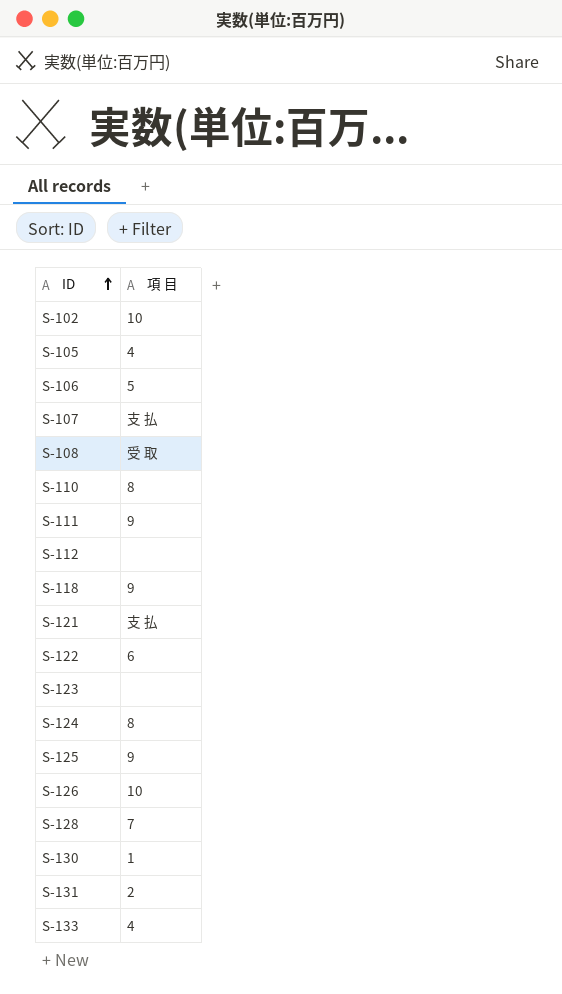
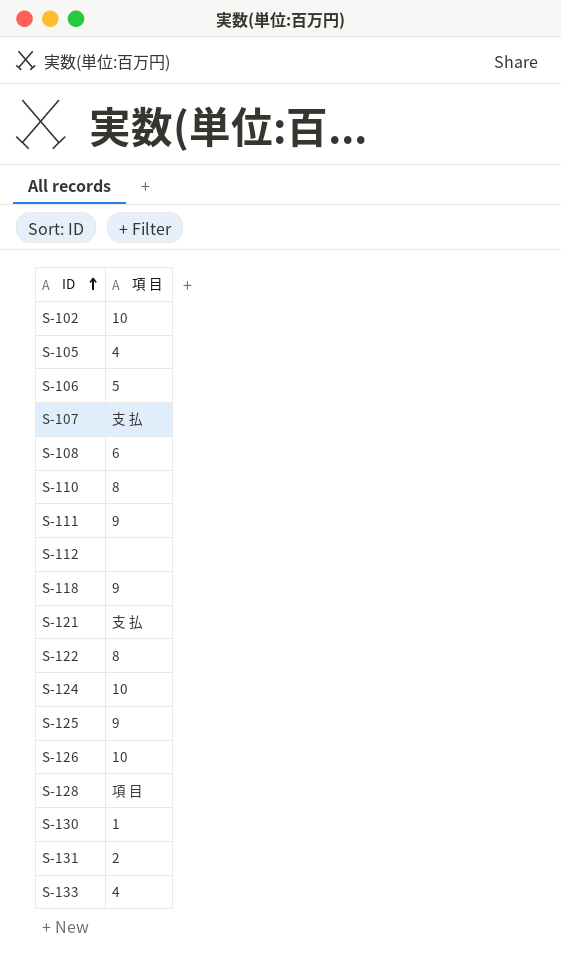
row S-123: none -> none
S-108 | 項 目: 受 取 -> 6
S-122 | 項 目: 6 -> 8
S-124 | 項 目: 8 -> 10
S-128 | 項 目: 7 -> 項 目

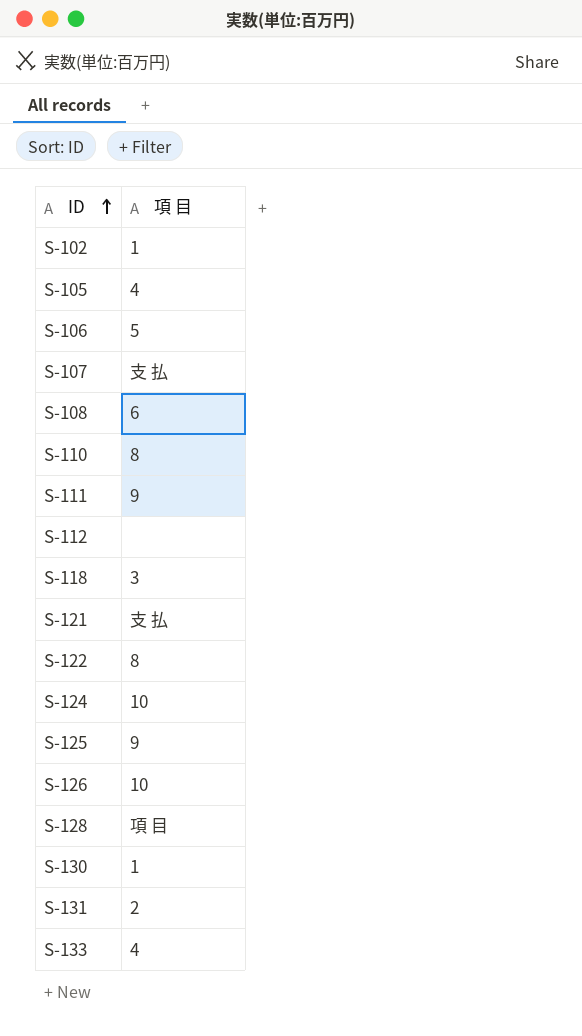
S-102 | 項 目: 10 -> 1
S-118 | 項 目: 9 -> 3

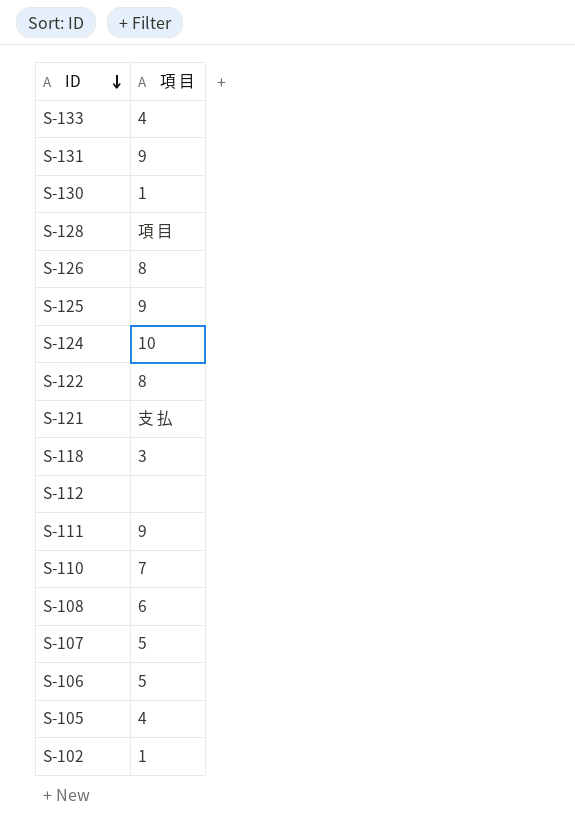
row order: ID ascending -> ID descending
S-131 | 項 目: 2 -> 9
S-126 | 項 目: 10 -> 8
S-110 | 項 目: 8 -> 7
S-107 | 項 目: 支 払 -> 5

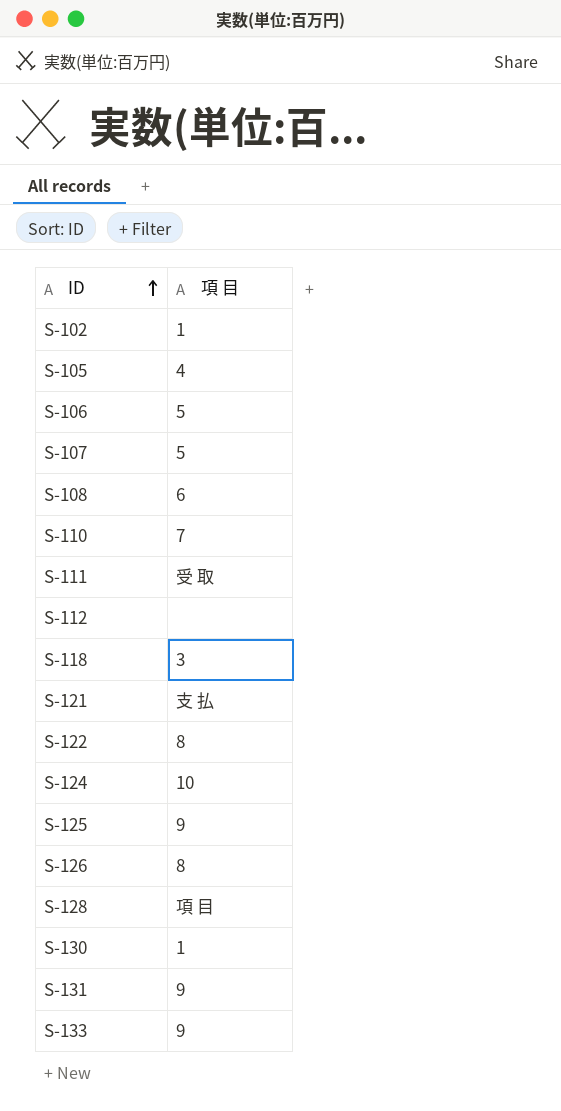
row order: ID descending -> ID ascending
S-111 | 項 目: 9 -> 受 取
S-133 | 項 目: 4 -> 9

